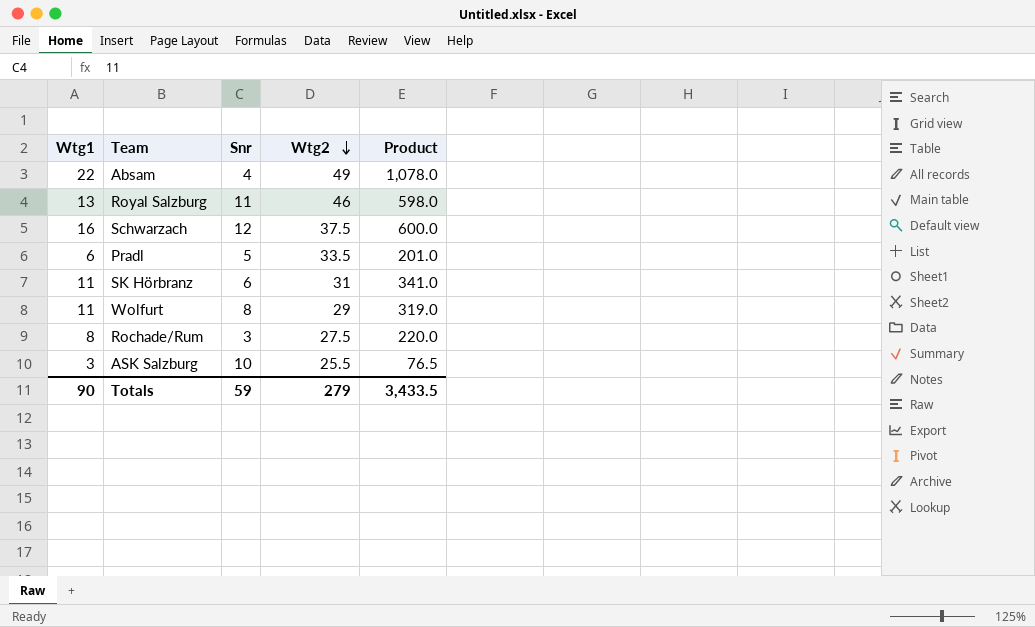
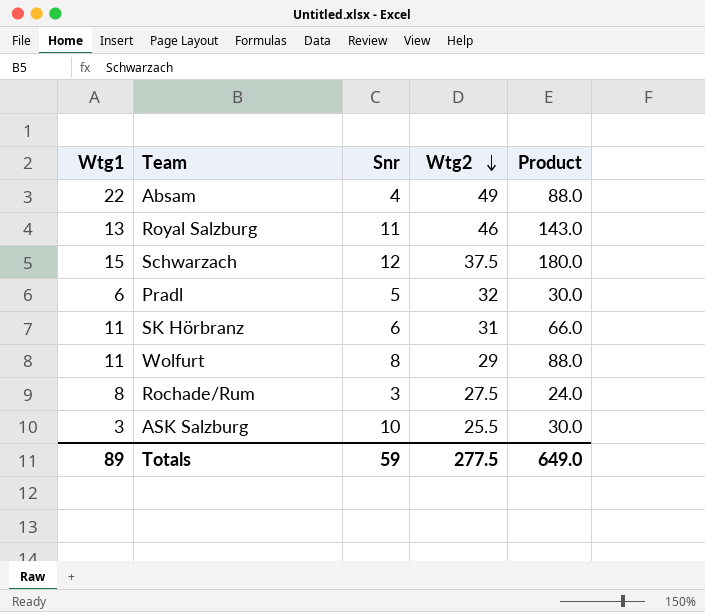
column Product | formula: [Wtg1] * [Wtg2] -> [Wtg1] * [Snr]
Schwarzach | Wtg1: 16 -> 15
Pradl | Wtg2: 33.5 -> 32
Totals | Wtg1: 90 -> 89
Totals | Wtg2: 279 -> 277.5
Totals | Product: 3,433.5 -> 649.0

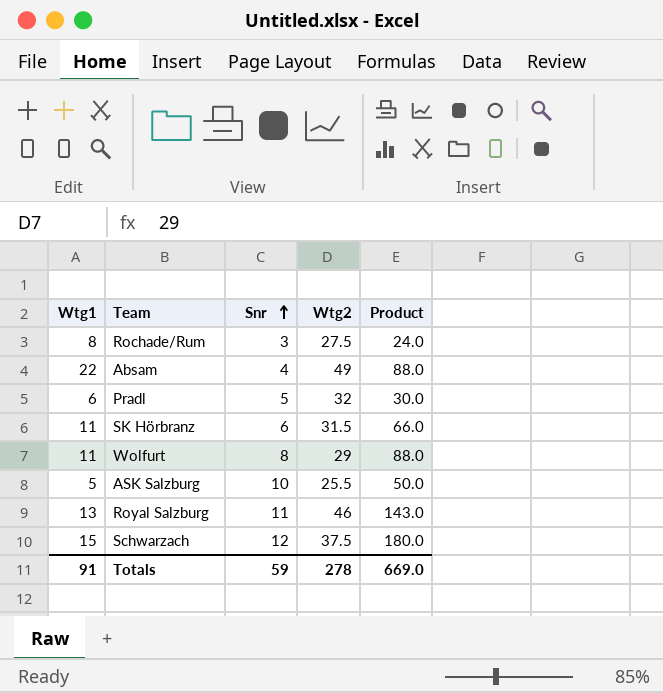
row order: Wtg2 descending -> Snr ascending
SK Hörbranz | Wtg2: 31 -> 31.5
ASK Salzburg | Wtg1: 3 -> 5
ASK Salzburg | Product: 30.0 -> 50.0
Totals | Wtg1: 89 -> 91
Totals | Wtg2: 277.5 -> 278
Totals | Product: 649.0 -> 669.0

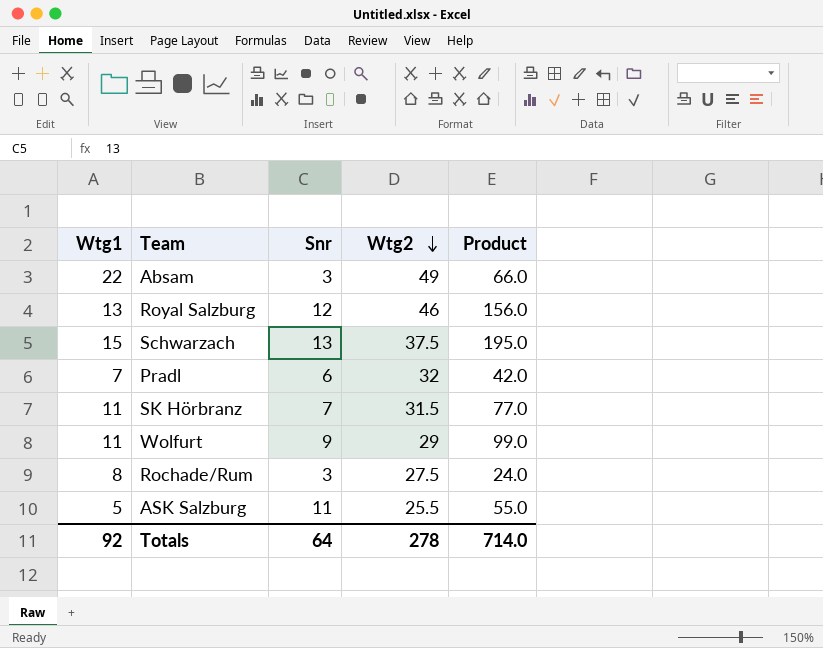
row order: Snr ascending -> Wtg2 descending
Absam | Snr: 4 -> 3
Absam | Product: 88.0 -> 66.0
Royal Salzburg | Snr: 11 -> 12
Royal Salzburg | Product: 143.0 -> 156.0
Schwarzach | Snr: 12 -> 13
Schwarzach | Product: 180.0 -> 195.0
Pradl | Wtg1: 6 -> 7
Pradl | Snr: 5 -> 6
Pradl | Product: 30.0 -> 42.0
SK Hörbranz | Snr: 6 -> 7
SK Hörbranz | Product: 66.0 -> 77.0
Wolfurt | Snr: 8 -> 9
Wolfurt | Product: 88.0 -> 99.0
ASK Salzburg | Snr: 10 -> 11
ASK Salzburg | Product: 50.0 -> 55.0
Totals | Wtg1: 91 -> 92
Totals | Snr: 59 -> 64
Totals | Product: 669.0 -> 714.0

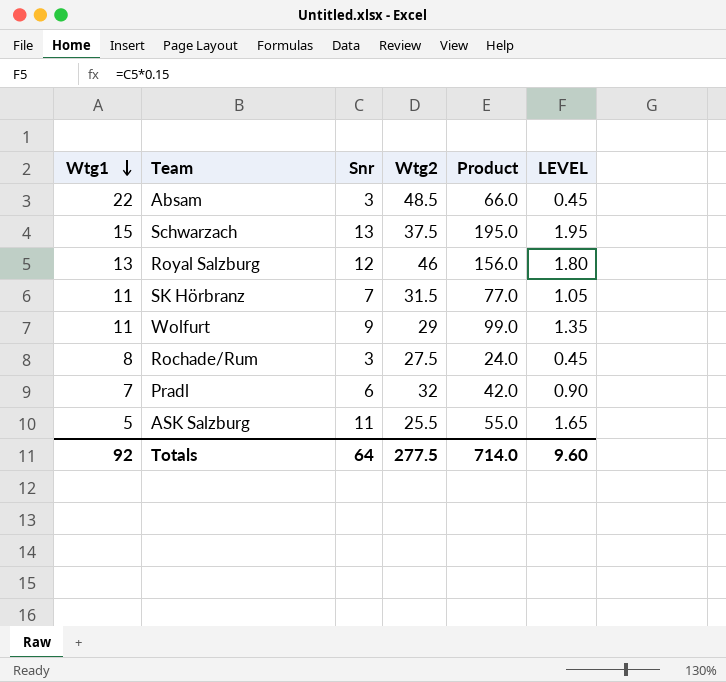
row order: Wtg2 descending -> Wtg1 descending
column LEVEL | formula: none -> [Snr] * 0.15
Absam | Wtg2: 49 -> 48.5
Totals | Wtg2: 278 -> 277.5

